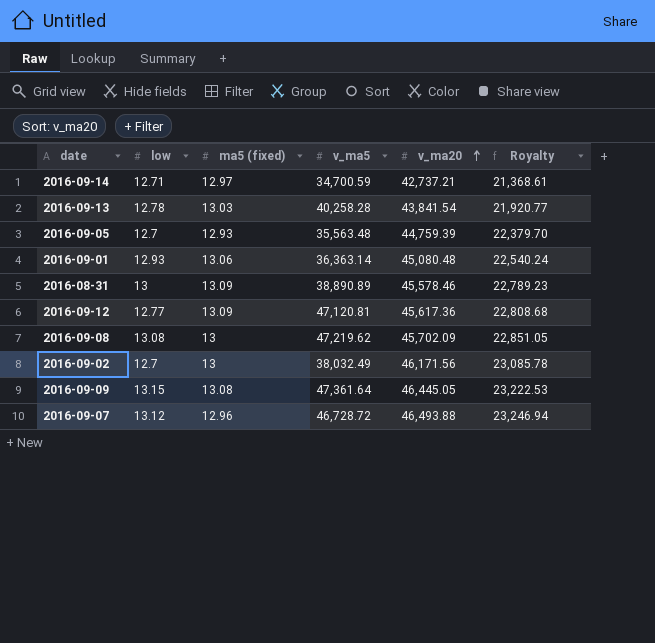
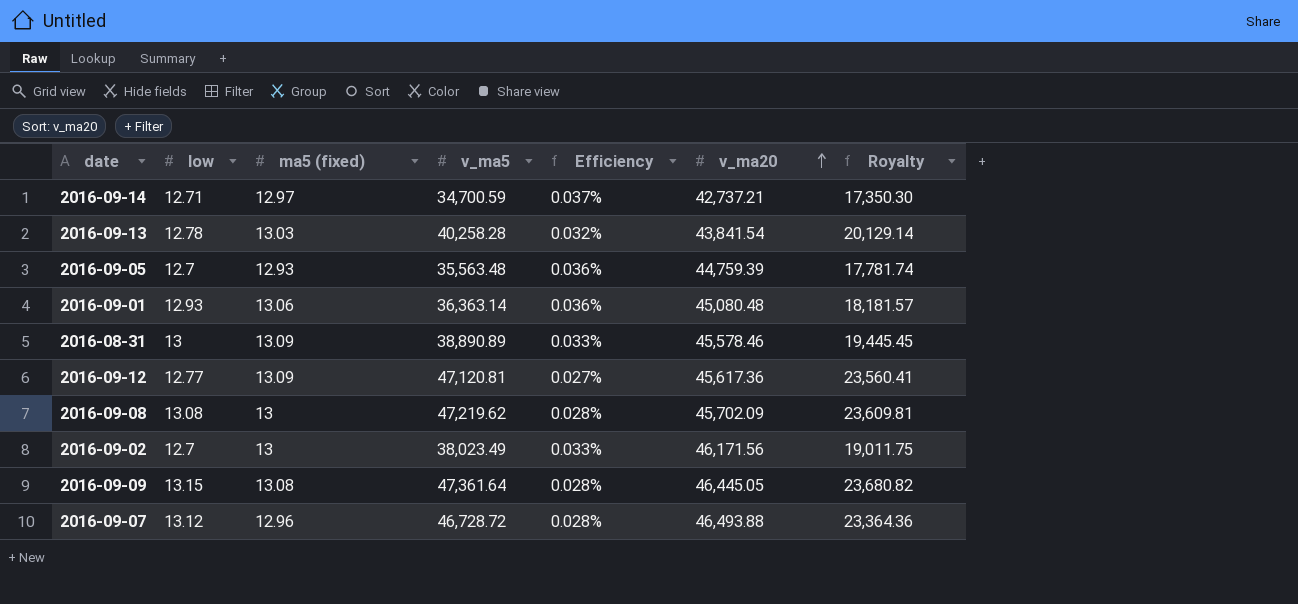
column Efficiency | formula: none -> [low] / [v_ma5]
column Royalty | formula: [v_ma20] * 0.5 -> [v_ma5] * 0.5
2016-09-02 | v_ma5: 38,032.49 -> 38,023.49

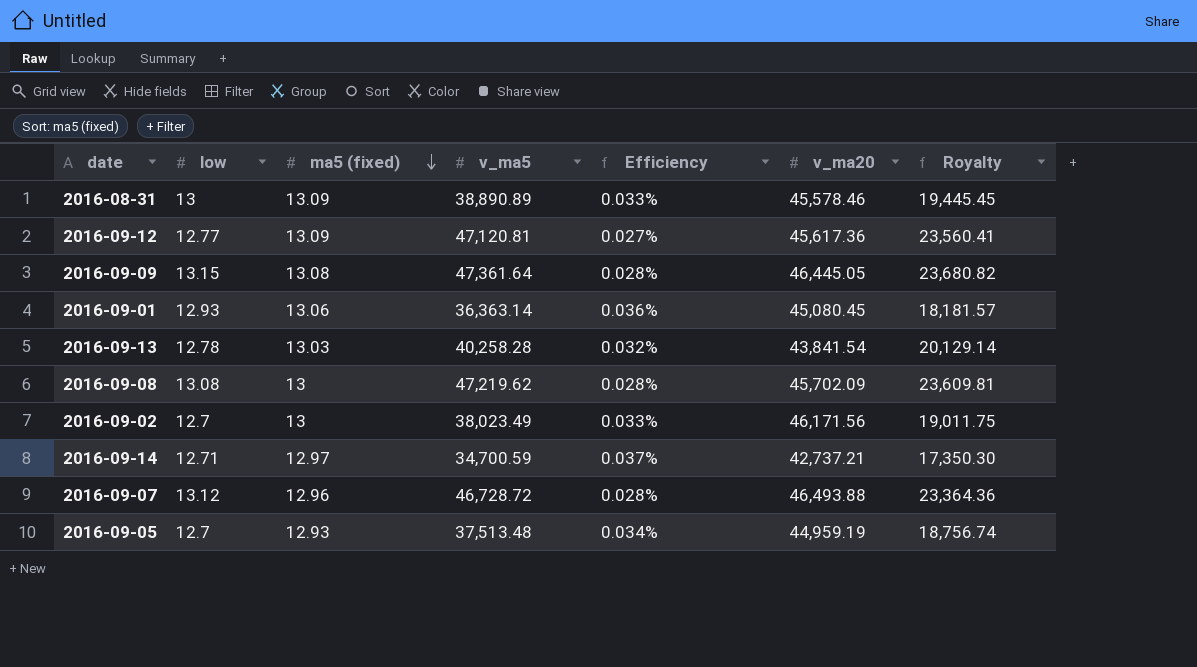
row order: v_ma20 ascending -> ma5 (fixed) descending
2016-09-01 | v_ma20: 45,080.48 -> 45,080.45
2016-09-05 | v_ma5: 35,563.48 -> 37,513.48
2016-09-05 | Efficiency: 0.036% -> 0.034%
2016-09-05 | v_ma20: 44,759.39 -> 44,959.19
2016-09-05 | Royalty: 17,781.74 -> 18,756.74

